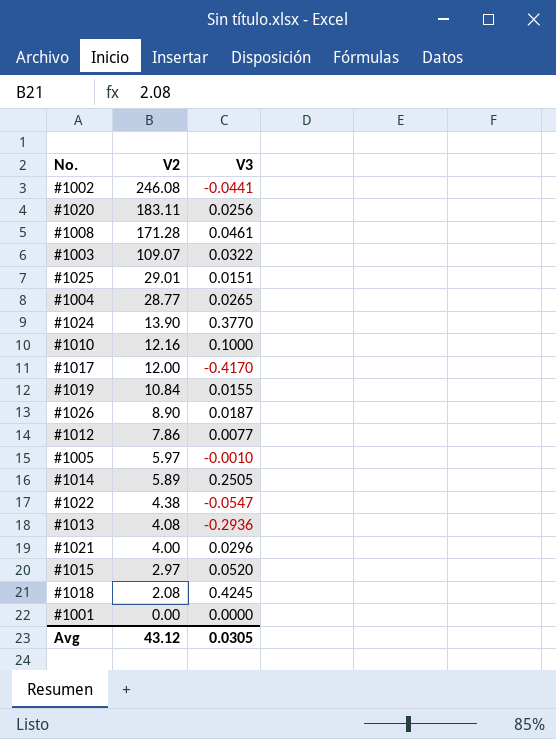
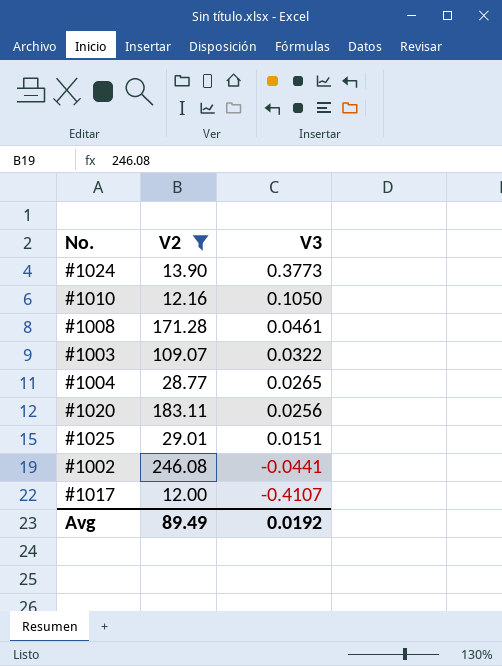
filter: none -> V2 >= 12.00
row order: V2 descending -> V3 descending
#1024 | V3: 0.3770 -> 0.3773
#1010 | V3: 0.1000 -> 0.1050
#1017 | V3: -0.4170 -> -0.4107
Avg | V2: 43.12 -> 89.49
Avg | V3: 0.0305 -> 0.0192

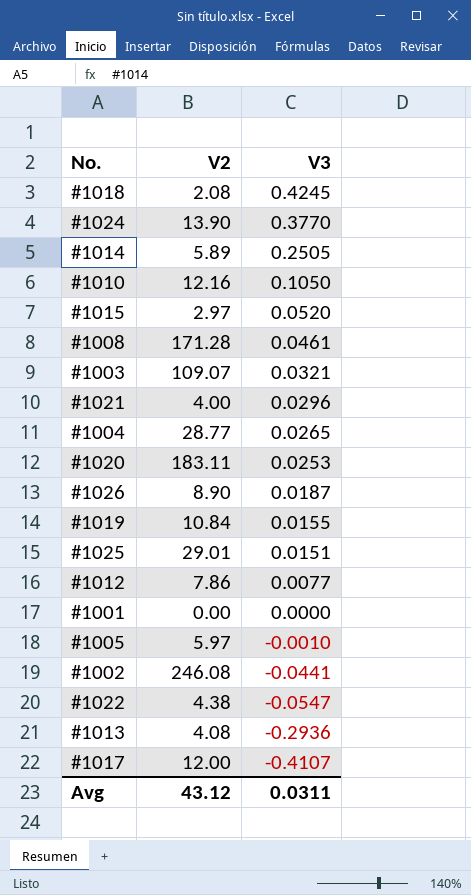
filter: V2 >= 12.00 -> none
#1024 | V3: 0.3773 -> 0.3770
#1003 | V3: 0.0322 -> 0.0321
#1020 | V3: 0.0256 -> 0.0253
Avg | V2: 89.49 -> 43.12
Avg | V3: 0.0192 -> 0.0311

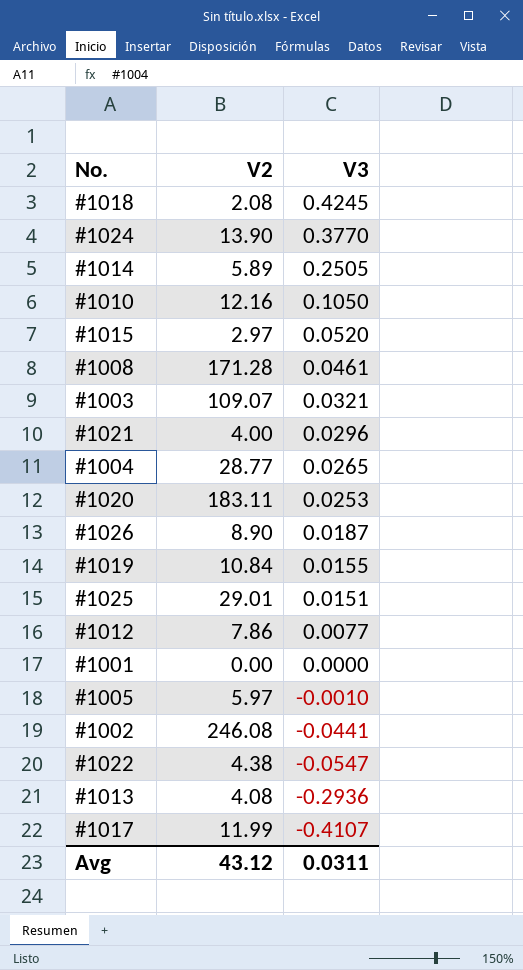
#1017 | V2: 12.00 -> 11.99

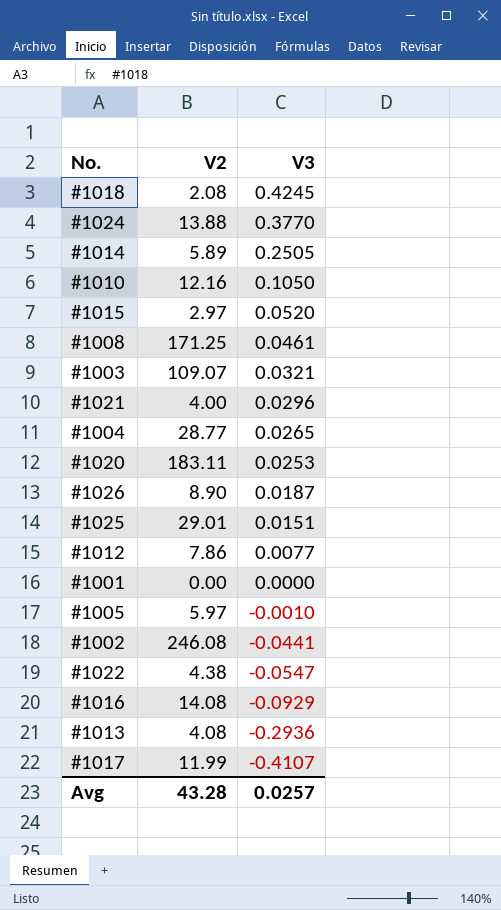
row #1019: 10.84 | 0.0155 -> none
#1024 | V2: 13.90 -> 13.88
#1008 | V2: 171.28 -> 171.25
row #1016: none -> 14.08 | -0.0929
Avg | V2: 43.12 -> 43.28
Avg | V3: 0.0311 -> 0.0257

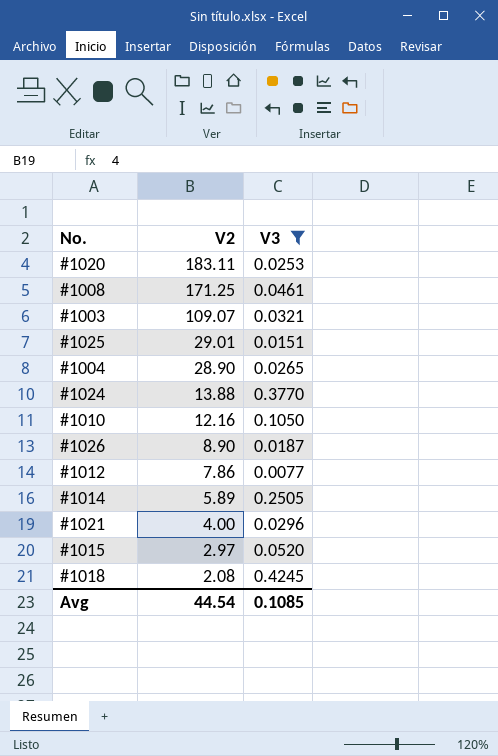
filter: none -> V3 >= 0.0077
row order: V3 descending -> V2 descending
#1004 | V2: 28.77 -> 28.90
Avg | V2: 43.28 -> 44.54
Avg | V3: 0.0257 -> 0.1085

